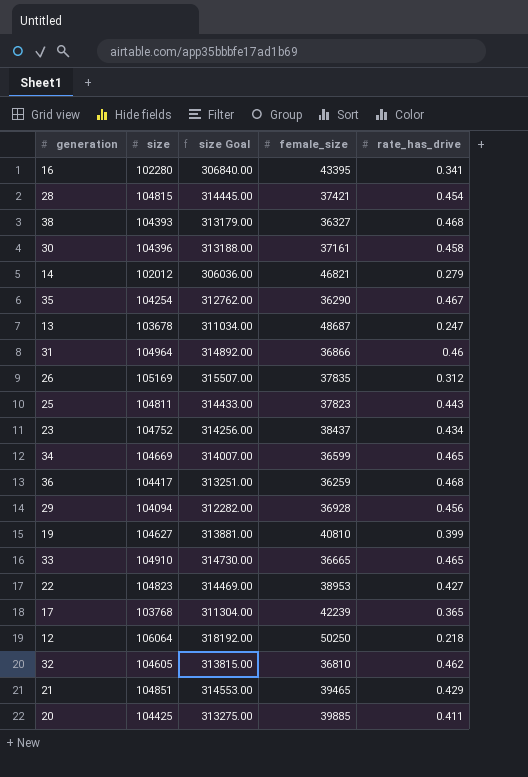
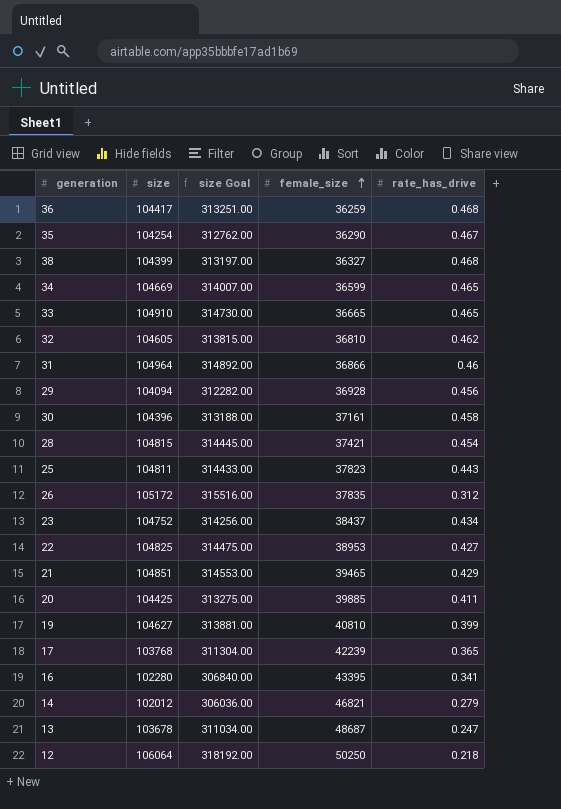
row order: none -> female_size ascending
38 | size: 104393 -> 104399
38 | size Goal: 313179.00 -> 313197.00
26 | size: 105169 -> 105172
26 | size Goal: 315507.00 -> 315516.00
22 | size: 104823 -> 104825
22 | size Goal: 314469.00 -> 314475.00

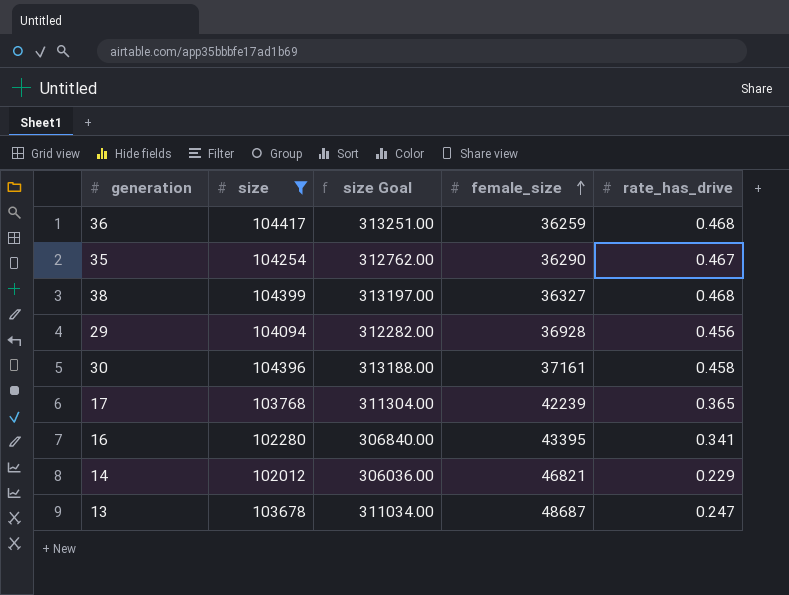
filter: none -> size <= 104417
14 | rate_has_drive: 0.279 -> 0.229

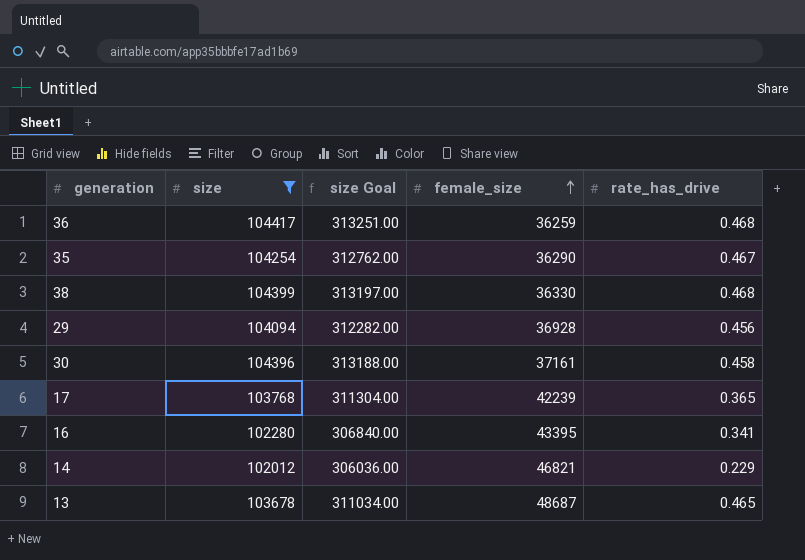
38 | female_size: 36327 -> 36330
13 | rate_has_drive: 0.247 -> 0.465

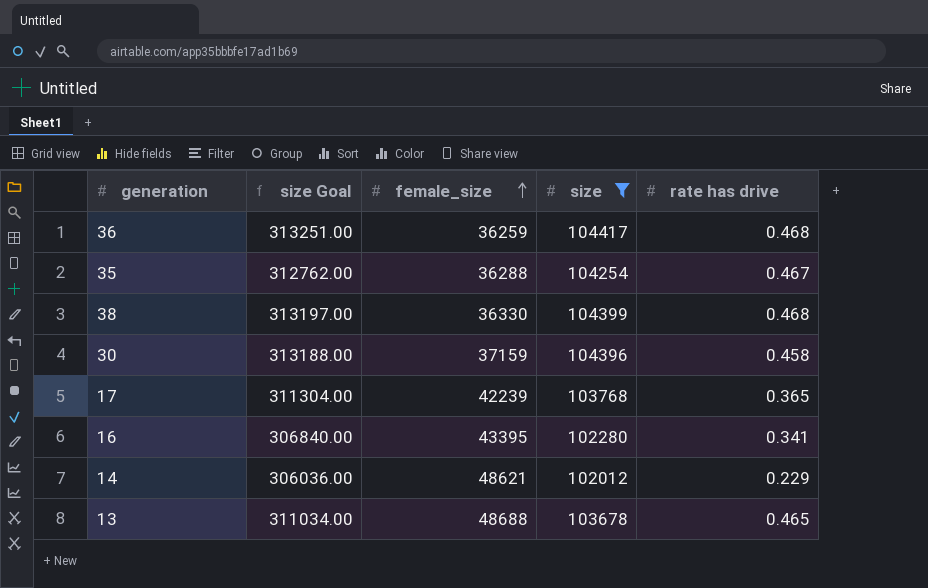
column size | position: 2 -> 4
column name: rate_has_drive -> rate has drive
row 29: 104094 | 312282.00 | 36928 | 0.456 -> none
35 | female_size: 36290 -> 36288
30 | female_size: 37161 -> 37159
14 | female_size: 46821 -> 48621
13 | female_size: 48687 -> 48688

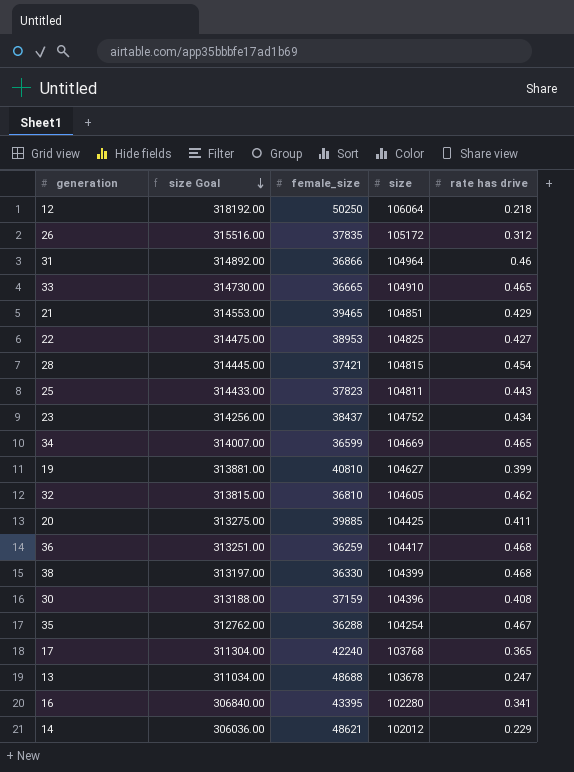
filter: size <= 104417 -> none
row order: female_size ascending -> size Goal descending
30 | rate has drive: 0.458 -> 0.408
17 | female_size: 42239 -> 42240
13 | rate has drive: 0.465 -> 0.247

